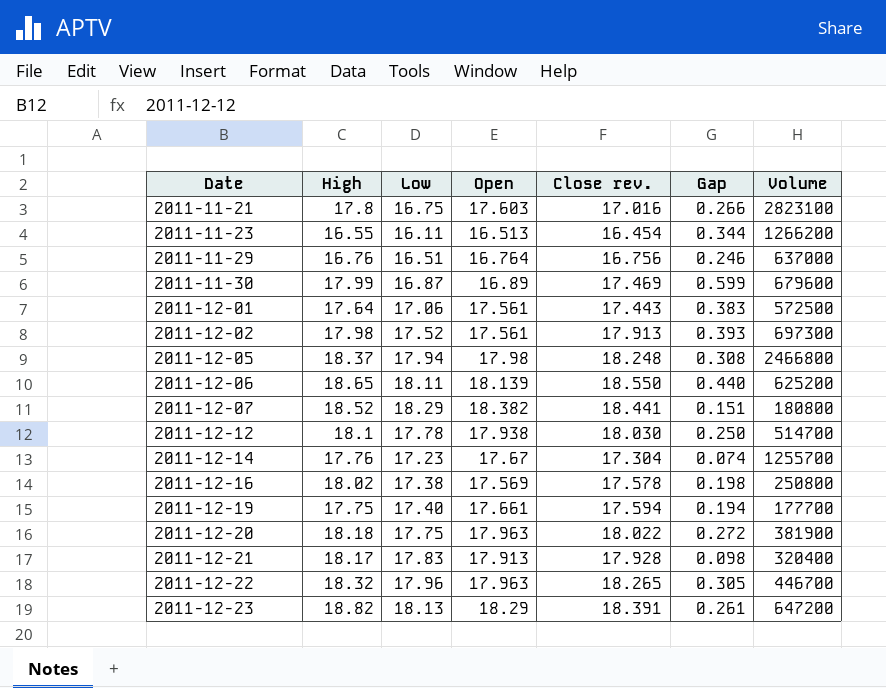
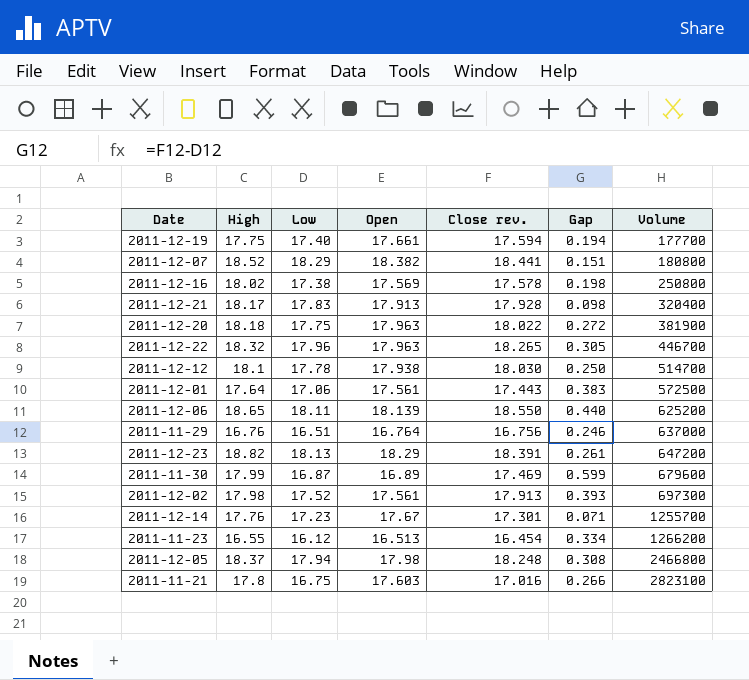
row order: Date ascending -> Volume ascending
2011-12-14 | Close rev.: 17.304 -> 17.301
2011-12-14 | Gap: 0.074 -> 0.071
2011-11-23 | Low: 16.11 -> 16.12
2011-11-23 | Gap: 0.344 -> 0.334

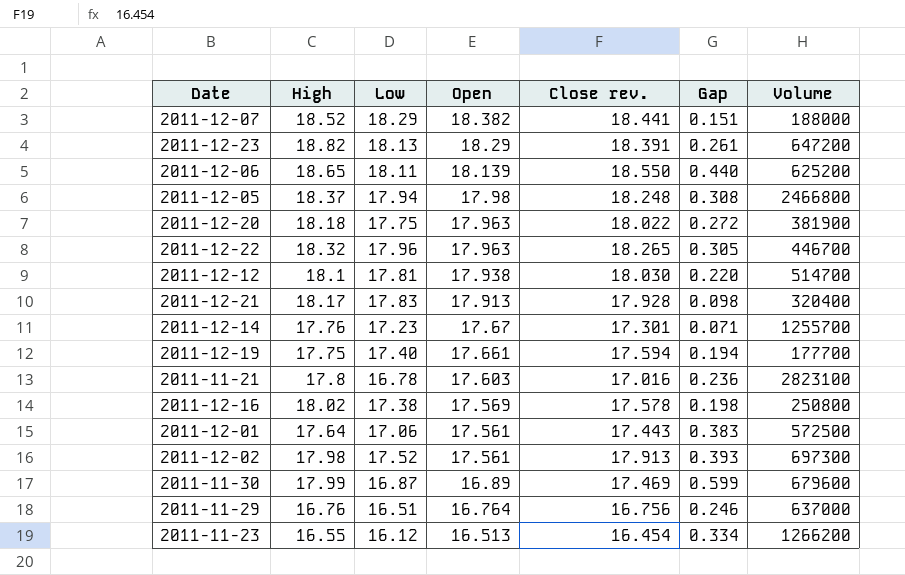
row order: Volume ascending -> Open descending
2011-12-07 | Volume: 180800 -> 188000
2011-12-12 | Low: 17.78 -> 17.81
2011-12-12 | Gap: 0.250 -> 0.220
2011-11-21 | Low: 16.75 -> 16.78
2011-11-21 | Gap: 0.266 -> 0.236

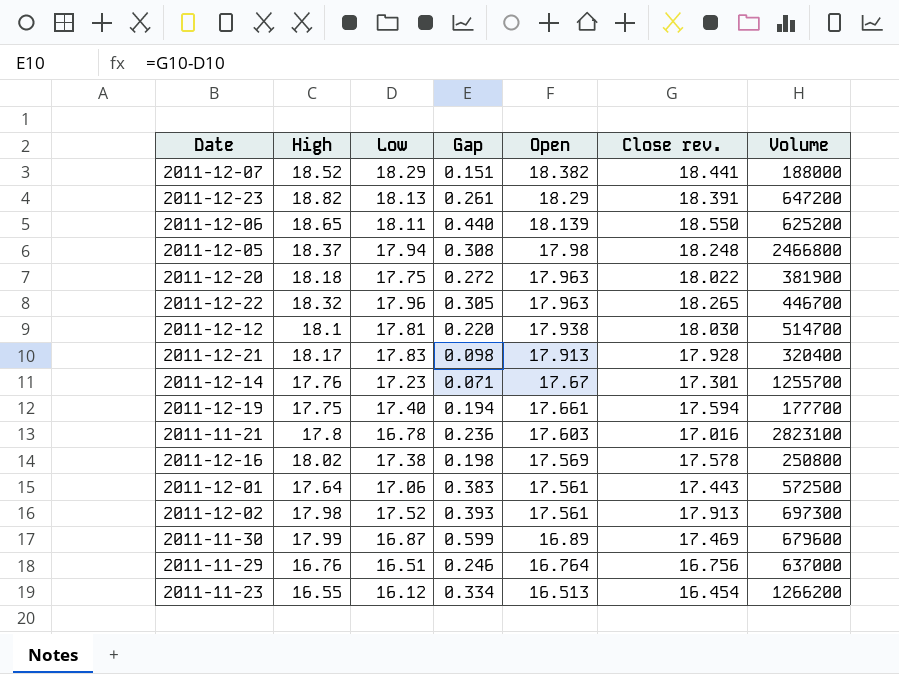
column Gap | position: 6 -> 4

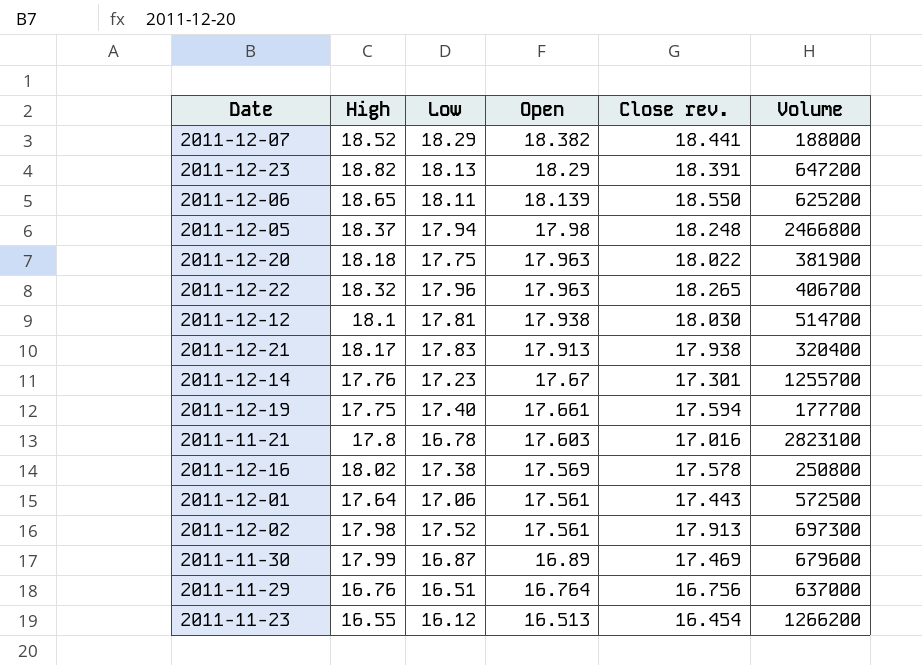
column Gap | formula: [Close rev.] - [Low] -> none
2011-12-22 | Volume: 446700 -> 406700
2011-12-21 | Close rev.: 17.928 -> 17.938

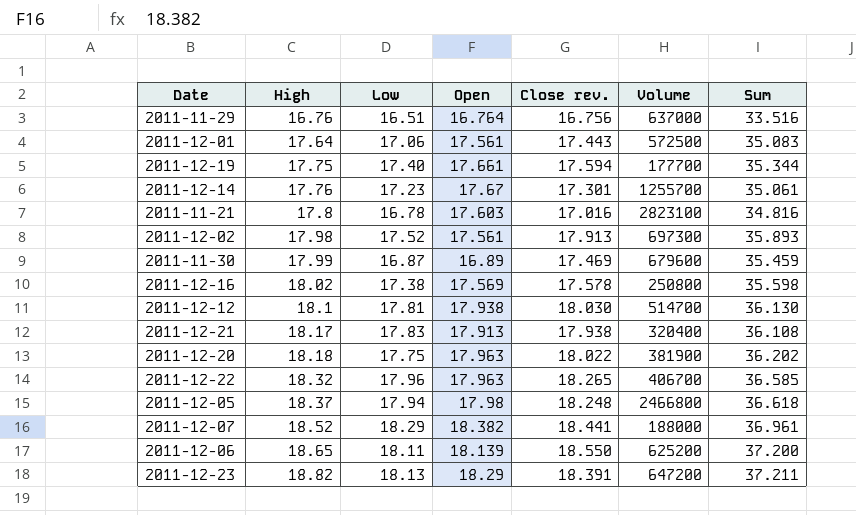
row order: Open descending -> High ascending
column Sum | formula: none -> [High] + [Close rev.]
row 2011-11-23: 16.55 | 16.12 | 16.513 | 16.454 | 1266200 -> none

